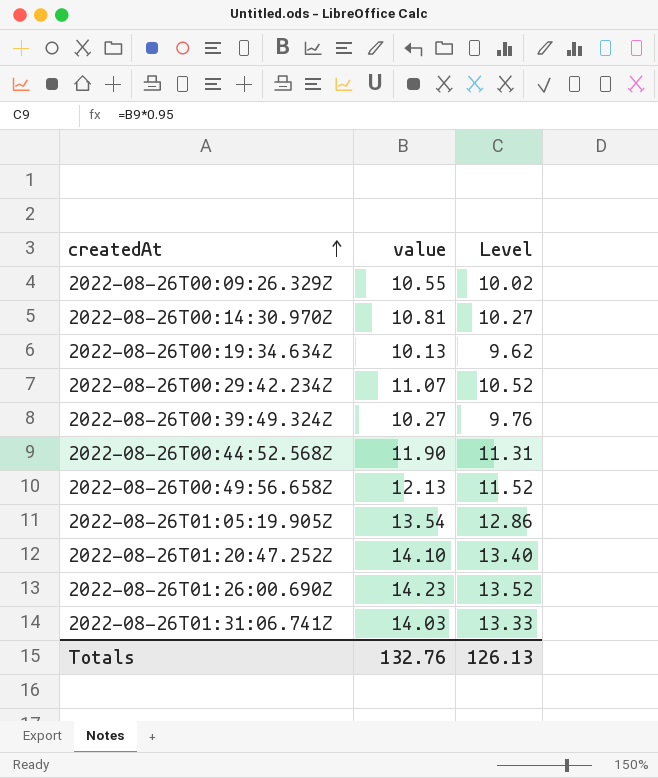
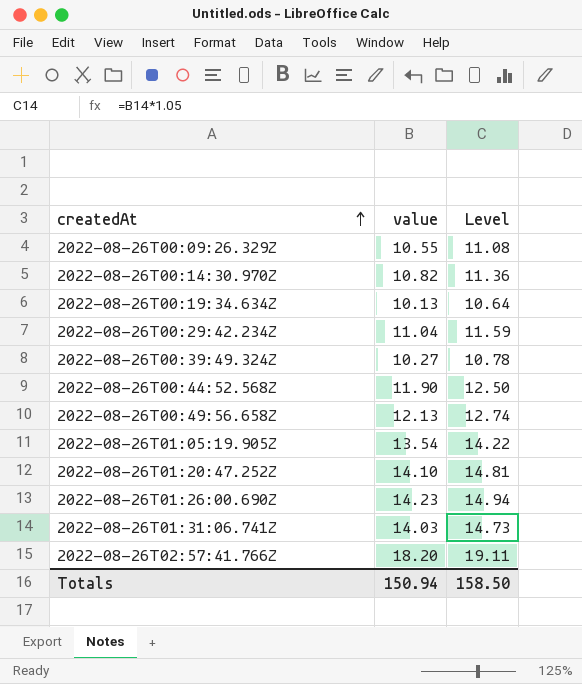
column Level | formula: [value] * 0.95 -> [value] * 1.05
2022-08-26T00:14:30.970Z | value: 10.81 -> 10.82
2022-08-26T00:29:42.234Z | value: 11.07 -> 11.04
row 2022-08-26T02:57:41.766Z: none -> 18.20 | 19.11
Totals | value: 132.76 -> 150.94
Totals | Level: 126.13 -> 158.50

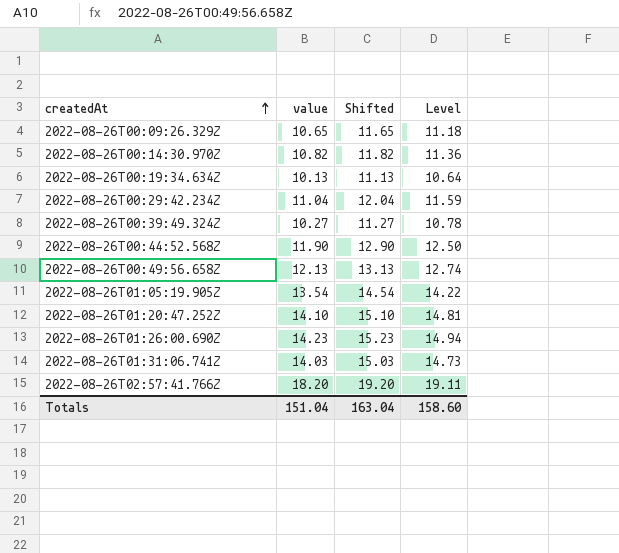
column Shifted | formula: none -> [value] + 1
2022-08-26T00:09:26.329Z | value: 10.55 -> 10.65
2022-08-26T00:09:26.329Z | Level: 11.08 -> 11.18
Totals | value: 150.94 -> 151.04
Totals | Level: 158.50 -> 158.60

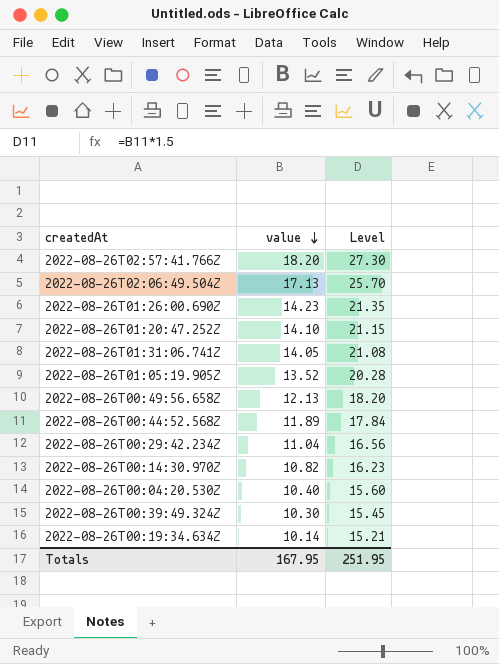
row order: createdAt ascending -> value descending
column Shifted | formula: [value] + 1 -> none
column Level | formula: [value] * 1.05 -> [value] * 1.5
row 2022-08-26T00:09:26.329Z: 10.65 | 11.65 | 11.18 -> none
row 2022-08-26T02:06:49.504Z: none -> 17.13 | 25.70
2022-08-26T01:31:06.741Z | value: 14.03 -> 14.05
2022-08-26T01:05:19.905Z | value: 13.54 -> 13.52
2022-08-26T00:44:52.568Z | value: 11.90 -> 11.89
row 2022-08-26T00:04:20.530Z: none -> 10.40 | 15.60
2022-08-26T00:39:49.324Z | value: 10.27 -> 10.30
2022-08-26T00:19:34.634Z | value: 10.13 -> 10.14
Totals | value: 151.04 -> 167.95
Totals | Level: 158.60 -> 251.95

